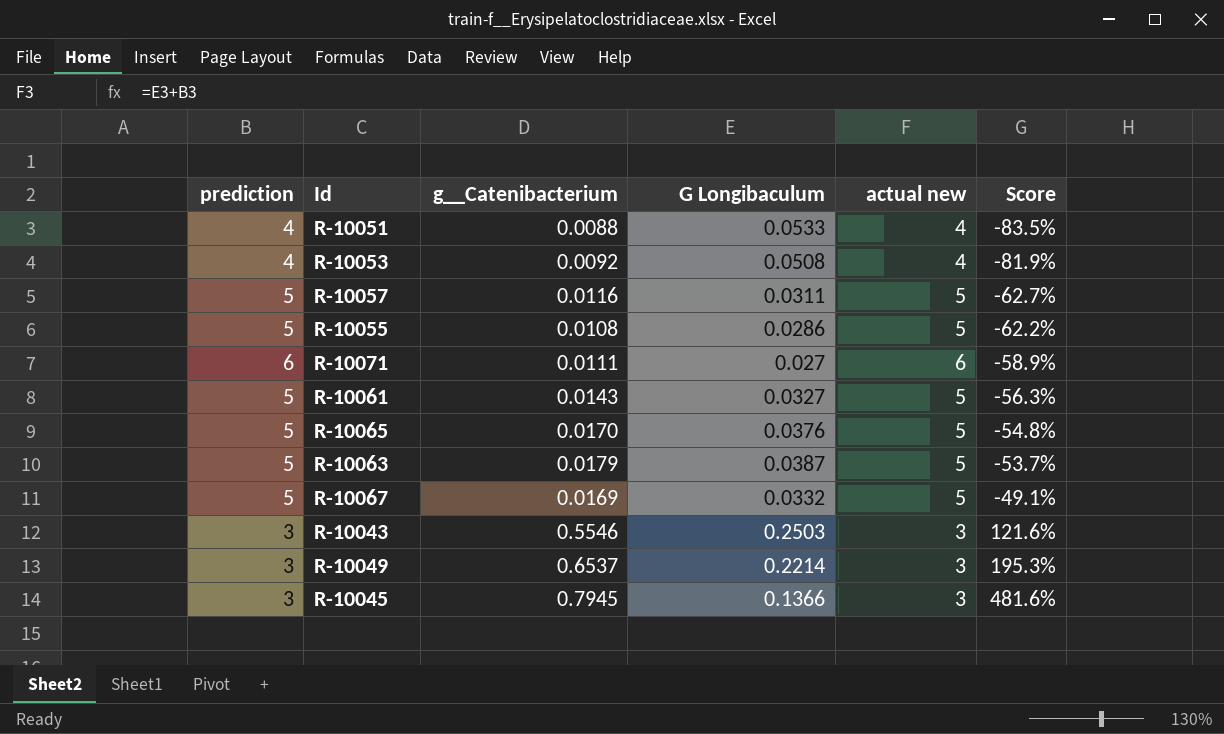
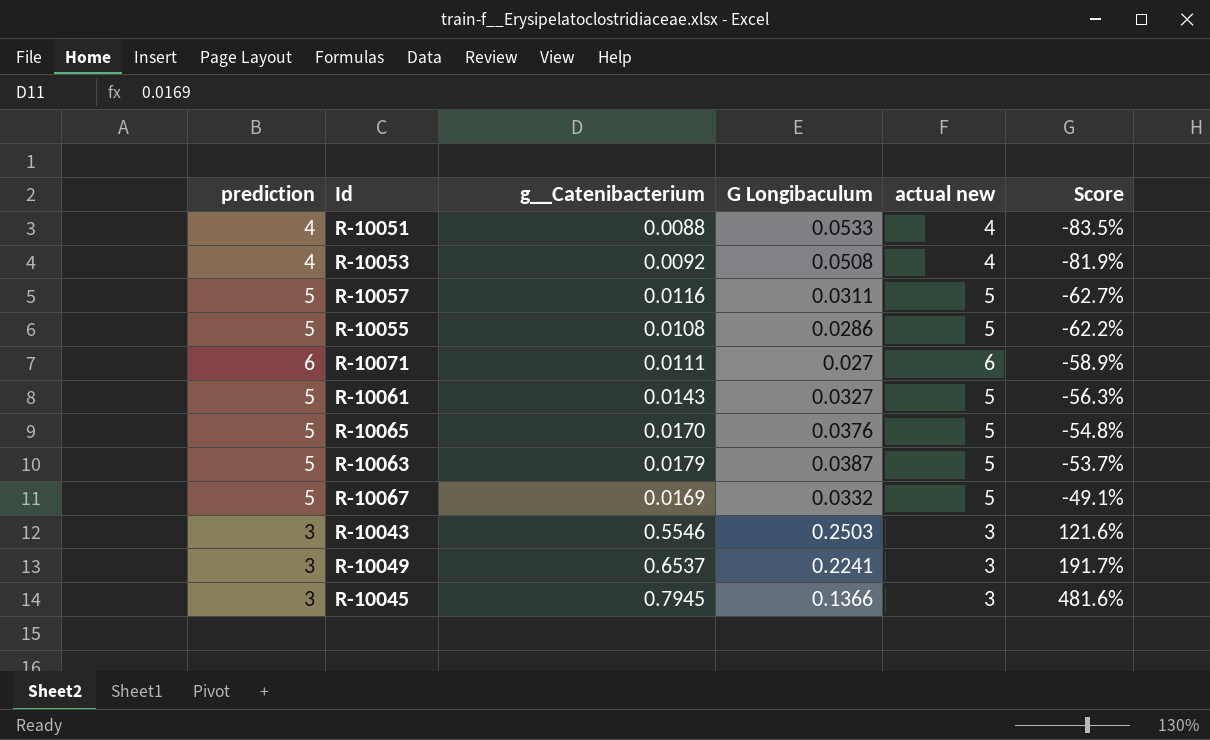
R-10049 | G Longibaculum: 0.2214 -> 0.2241
R-10049 | Score: 195.3% -> 191.7%

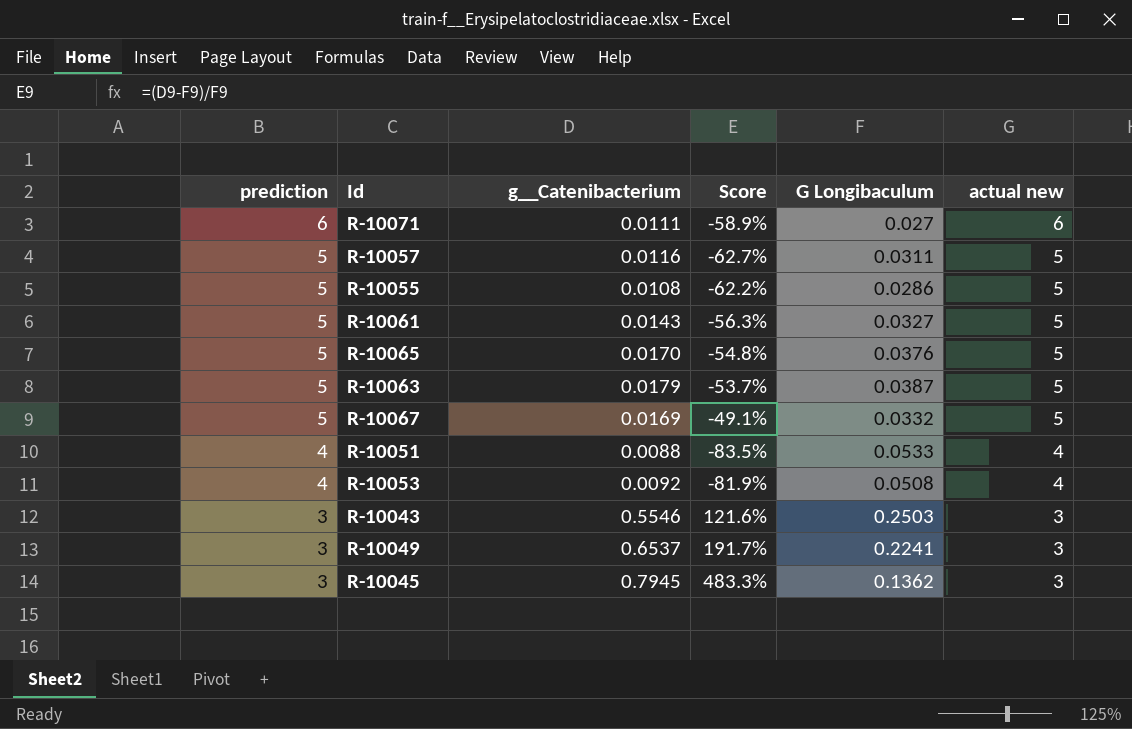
row order: Score ascending -> prediction descending
column Score | position: 6 -> 4
R-10045 | Score: 481.6% -> 483.3%
R-10045 | G Longibaculum: 0.1366 -> 0.1362

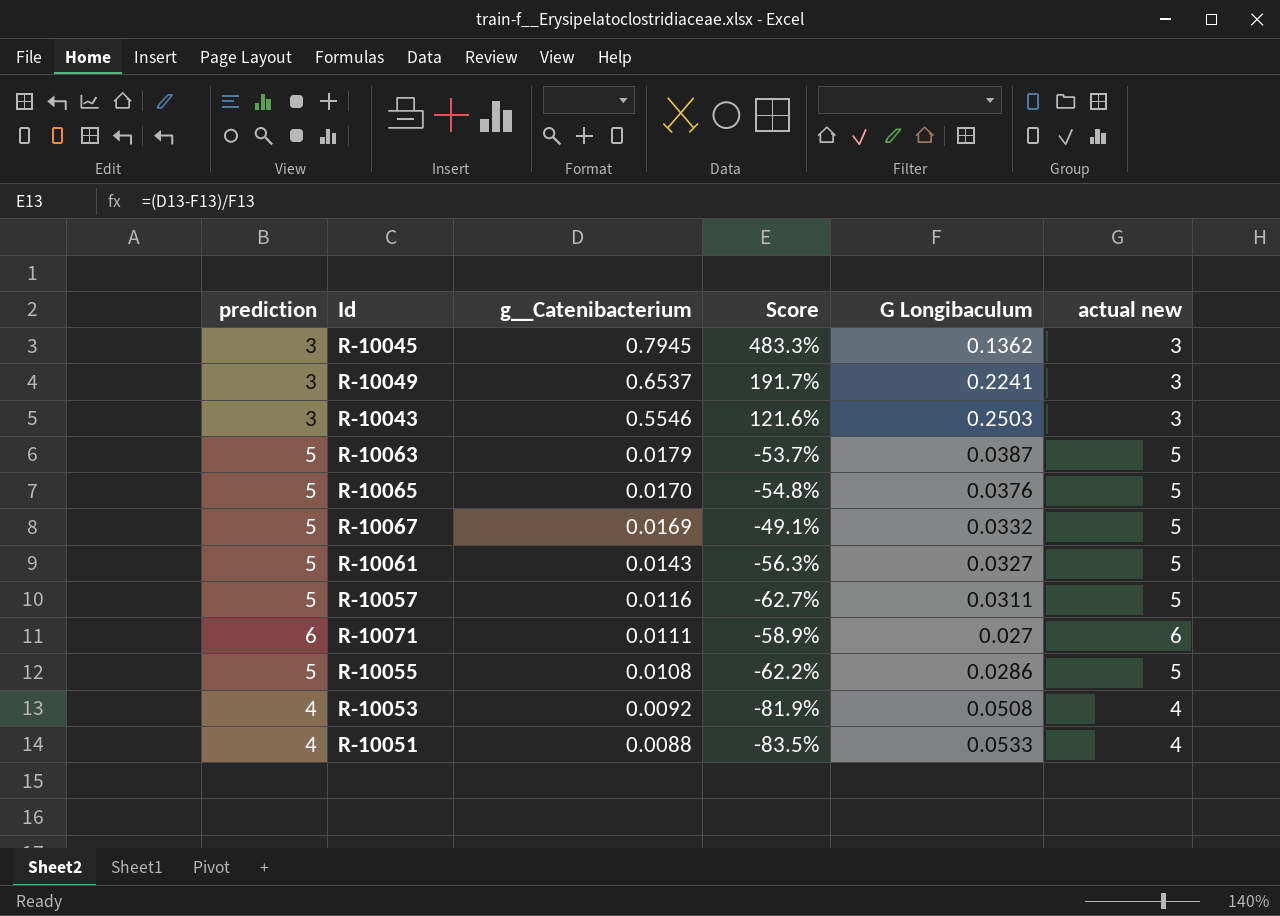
row order: prediction descending -> g__Catenibacterium descending

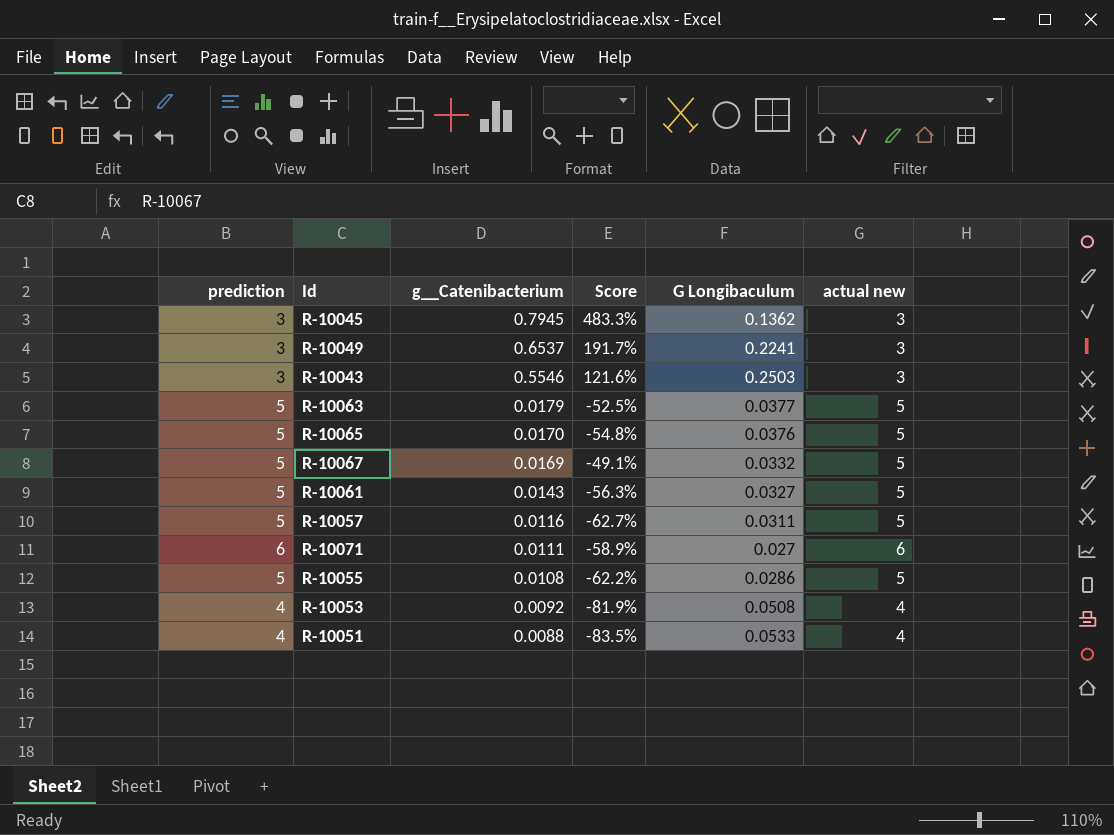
R-10063 | Score: -53.7% -> -52.5%
R-10063 | G Longibaculum: 0.0387 -> 0.0377

